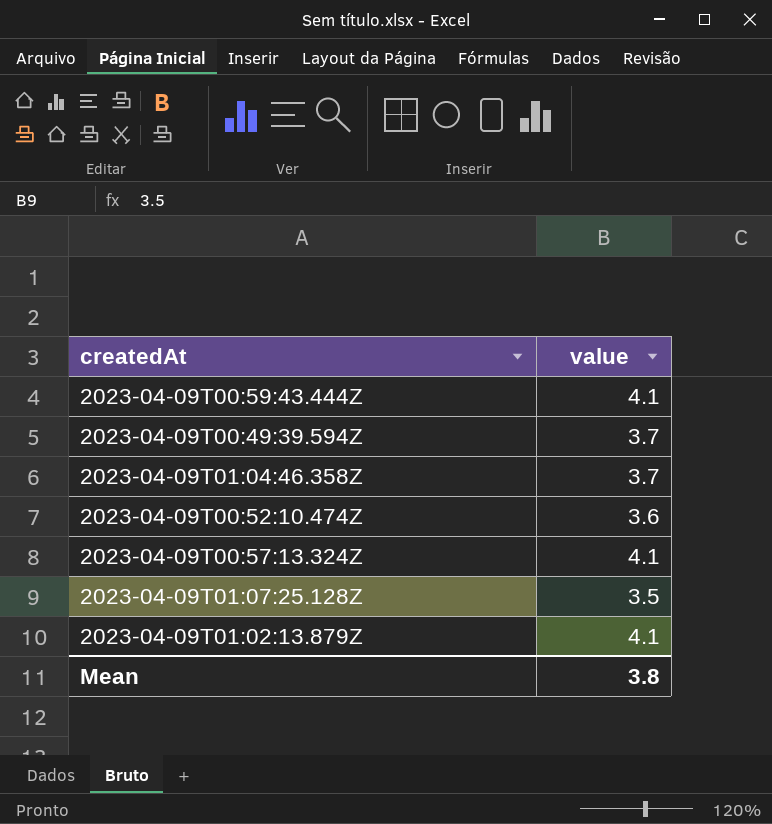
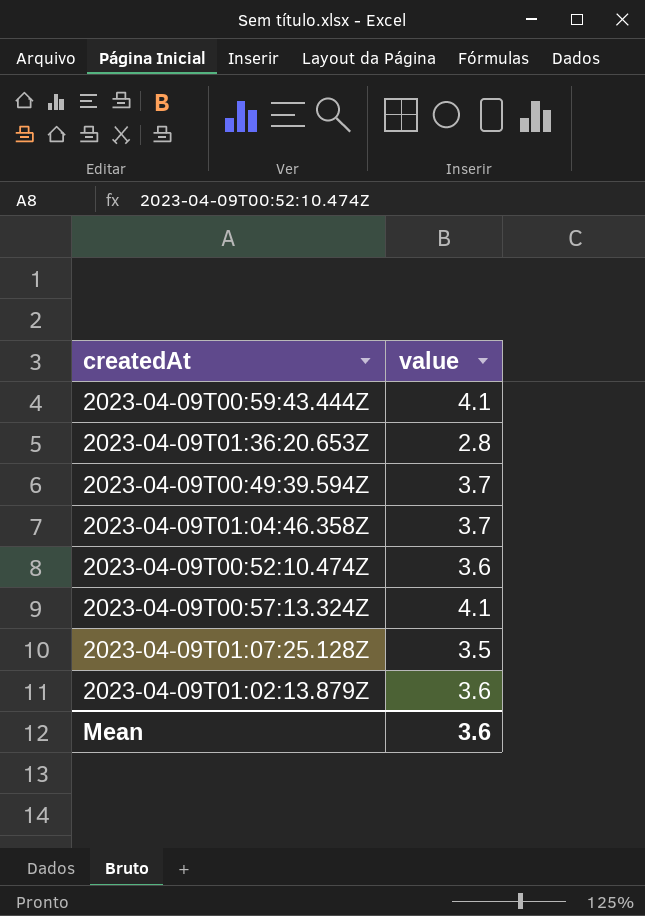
row 2023-04-09T01:36:20.653Z: none -> 2.8
2023-04-09T01:02:13.879Z | value: 4.1 -> 3.6
Mean | value: 3.8 -> 3.6

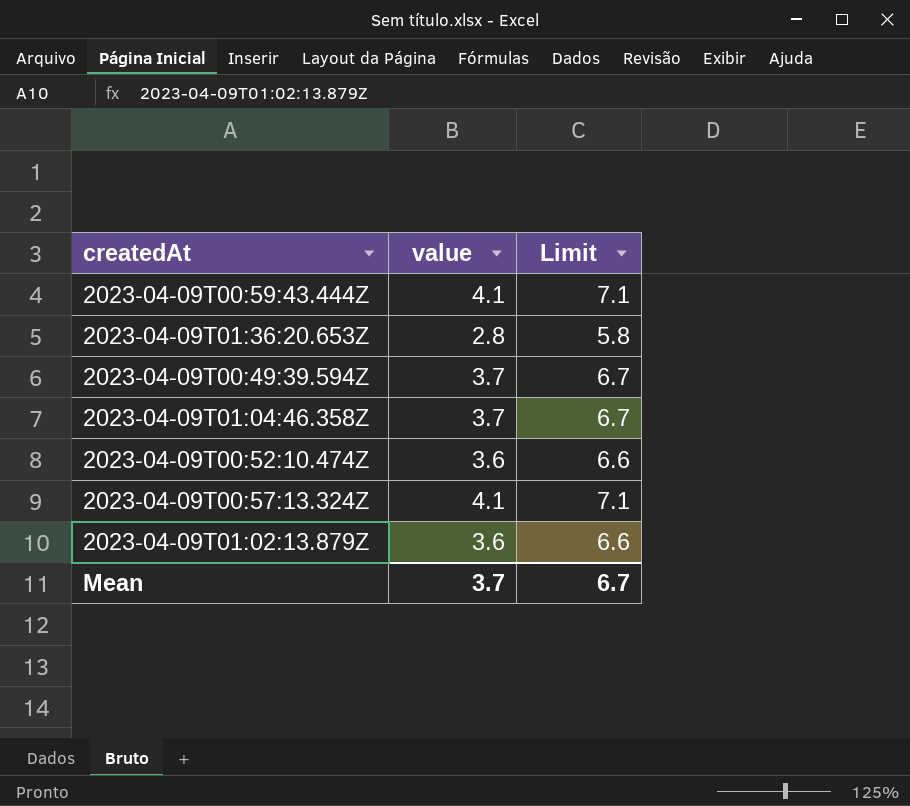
column Limit | formula: none -> [value] + 3
row 2023-04-09T01:07:25.128Z: 3.5 -> none
Mean | value: 3.6 -> 3.7

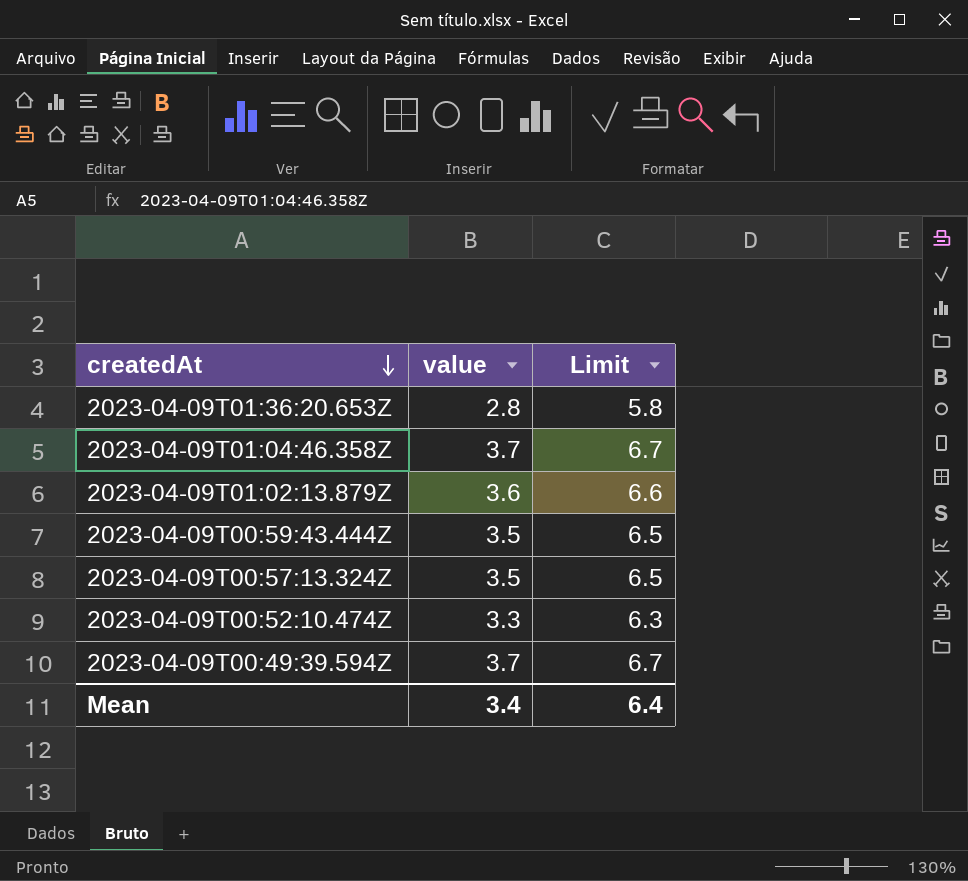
row order: none -> createdAt descending
2023-04-09T00:59:43.444Z | value: 4.1 -> 3.5
2023-04-09T00:59:43.444Z | Limit: 7.1 -> 6.5
2023-04-09T00:57:13.324Z | value: 4.1 -> 3.5
2023-04-09T00:57:13.324Z | Limit: 7.1 -> 6.5
2023-04-09T00:52:10.474Z | value: 3.6 -> 3.3
2023-04-09T00:52:10.474Z | Limit: 6.6 -> 6.3
Mean | value: 3.7 -> 3.4
Mean | Limit: 6.7 -> 6.4

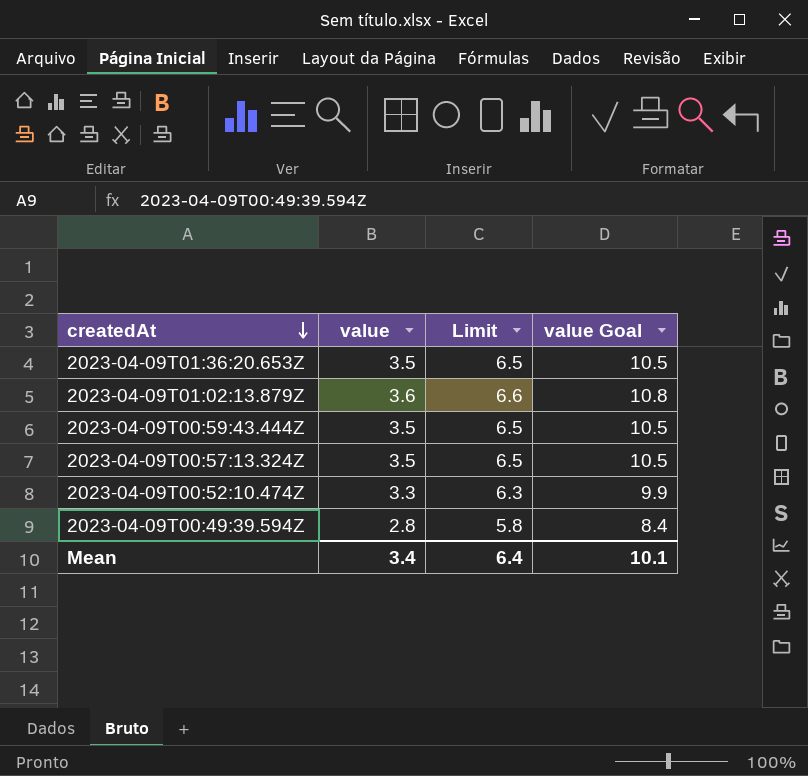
column value Goal | formula: none -> [value] * 3
row 2023-04-09T01:04:46.358Z: 3.7 | 6.7 -> none
2023-04-09T01:36:20.653Z | value: 2.8 -> 3.5
2023-04-09T01:36:20.653Z | Limit: 5.8 -> 6.5
2023-04-09T00:49:39.594Z | value: 3.7 -> 2.8
2023-04-09T00:49:39.594Z | Limit: 6.7 -> 5.8

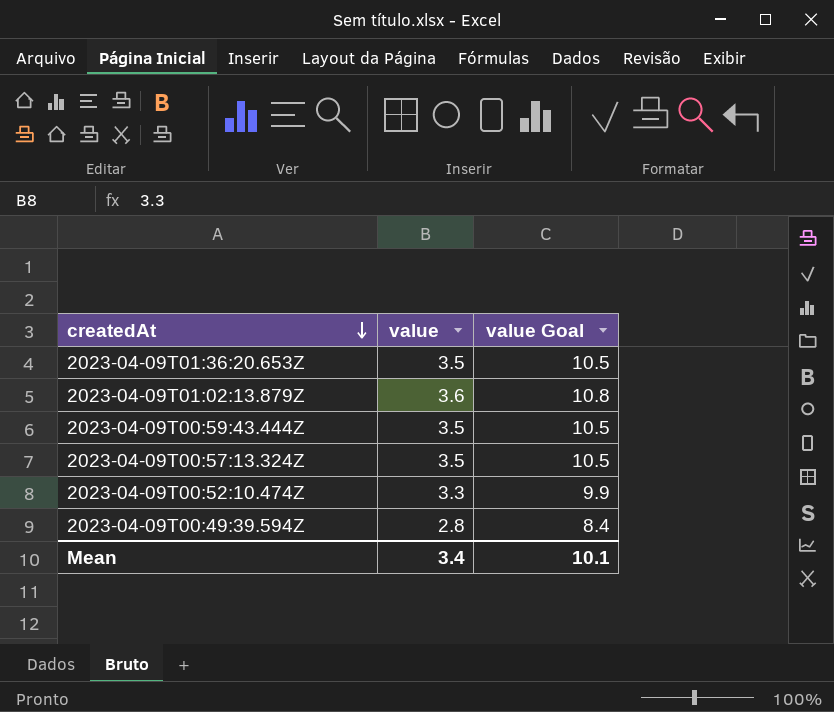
column Limit | formula: [value] + 3 -> none

